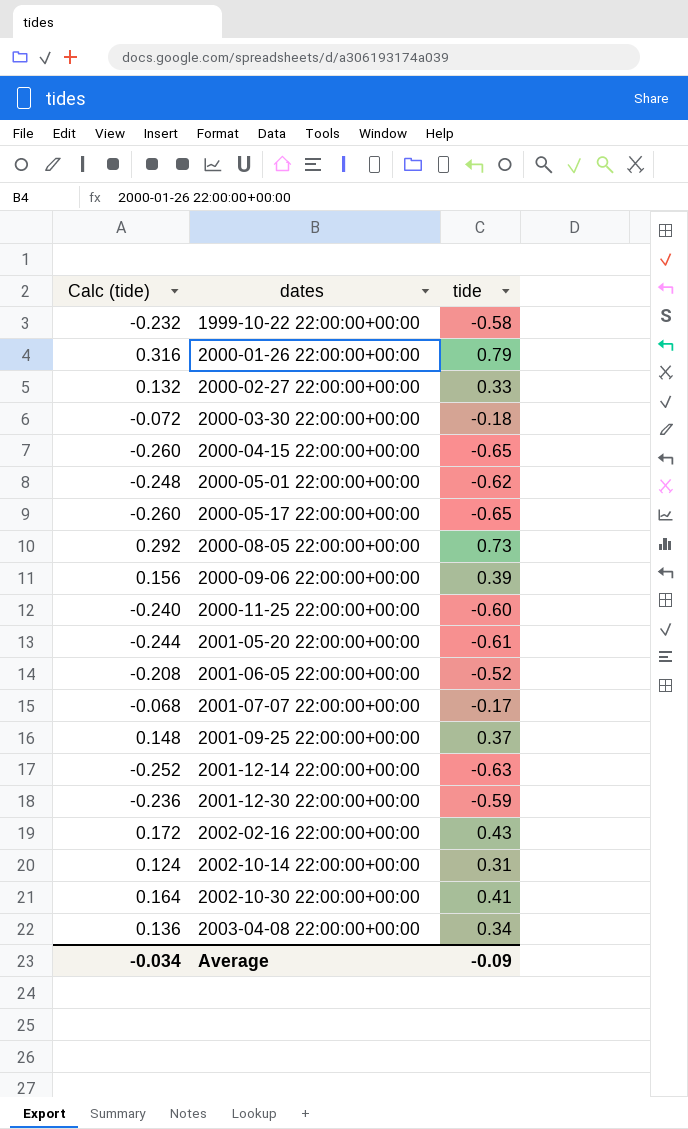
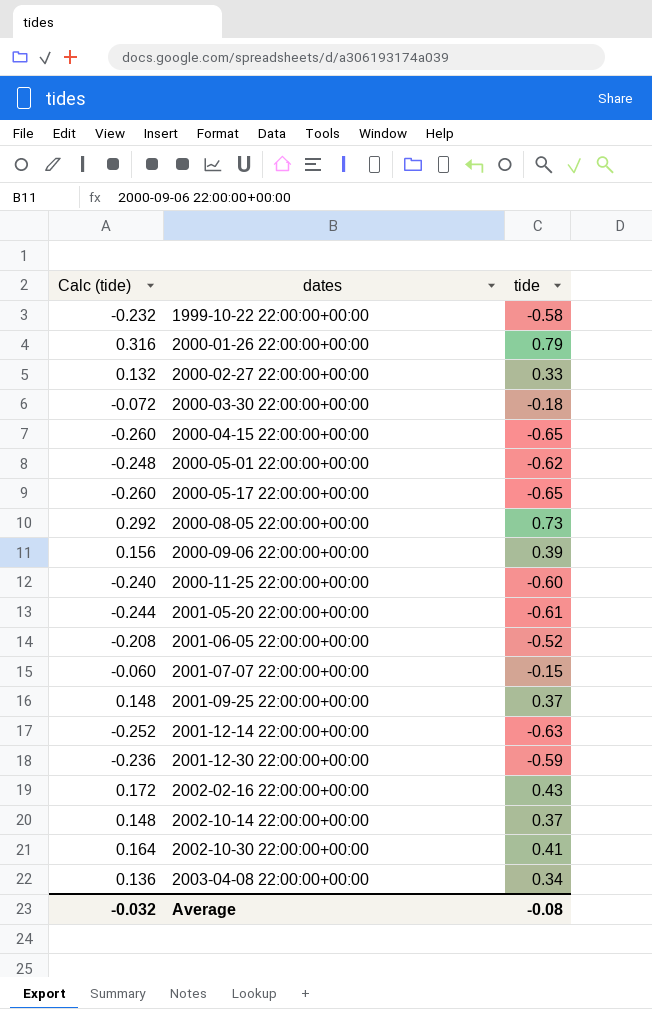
2001-07-07 22:00:00+00:00 | Calc (tide): -0.068 -> -0.060
2001-07-07 22:00:00+00:00 | tide: -0.17 -> -0.15
2002-10-14 22:00:00+00:00 | Calc (tide): 0.124 -> 0.148
2002-10-14 22:00:00+00:00 | tide: 0.31 -> 0.37
Average | Calc (tide): -0.034 -> -0.032
Average | tide: -0.09 -> -0.08

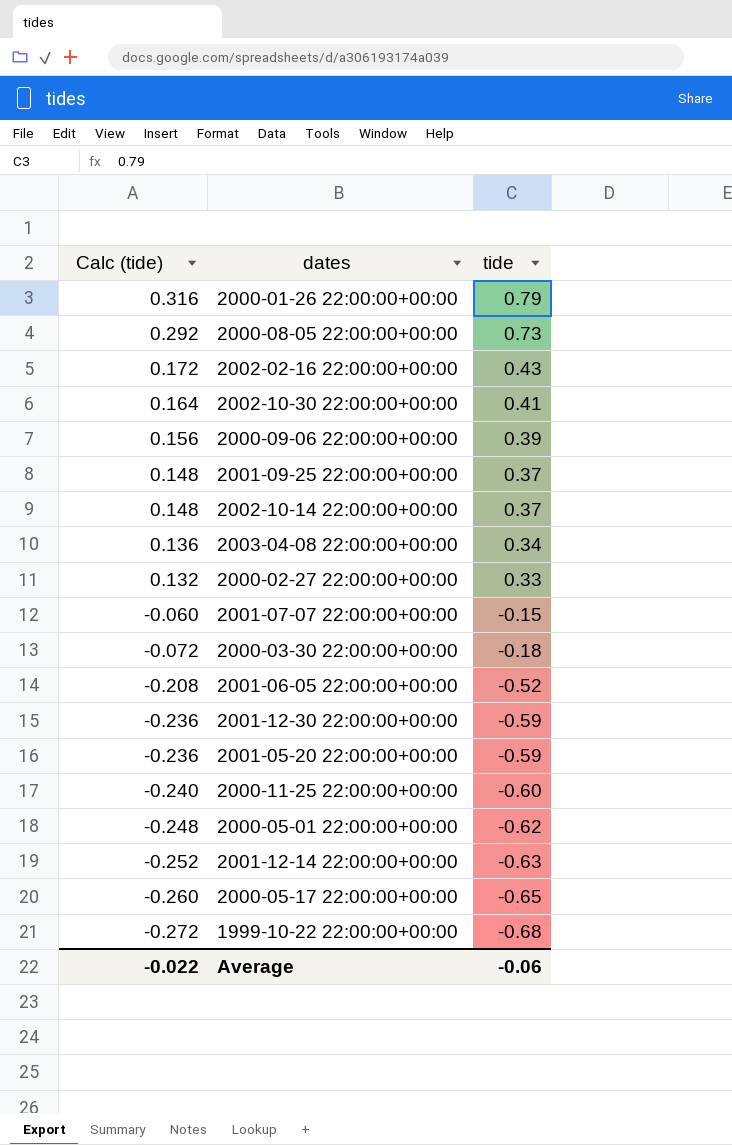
row order: dates ascending -> Calc (tide) descending
row 2000-04-15 22:00:00+00:00: -0.260 | -0.65 -> none
2001-05-20 22:00:00+00:00 | Calc (tide): -0.244 -> -0.236
2001-05-20 22:00:00+00:00 | tide: -0.61 -> -0.59
1999-10-22 22:00:00+00:00 | Calc (tide): -0.232 -> -0.272
1999-10-22 22:00:00+00:00 | tide: -0.58 -> -0.68
Average | Calc (tide): -0.032 -> -0.022
Average | tide: -0.08 -> -0.06

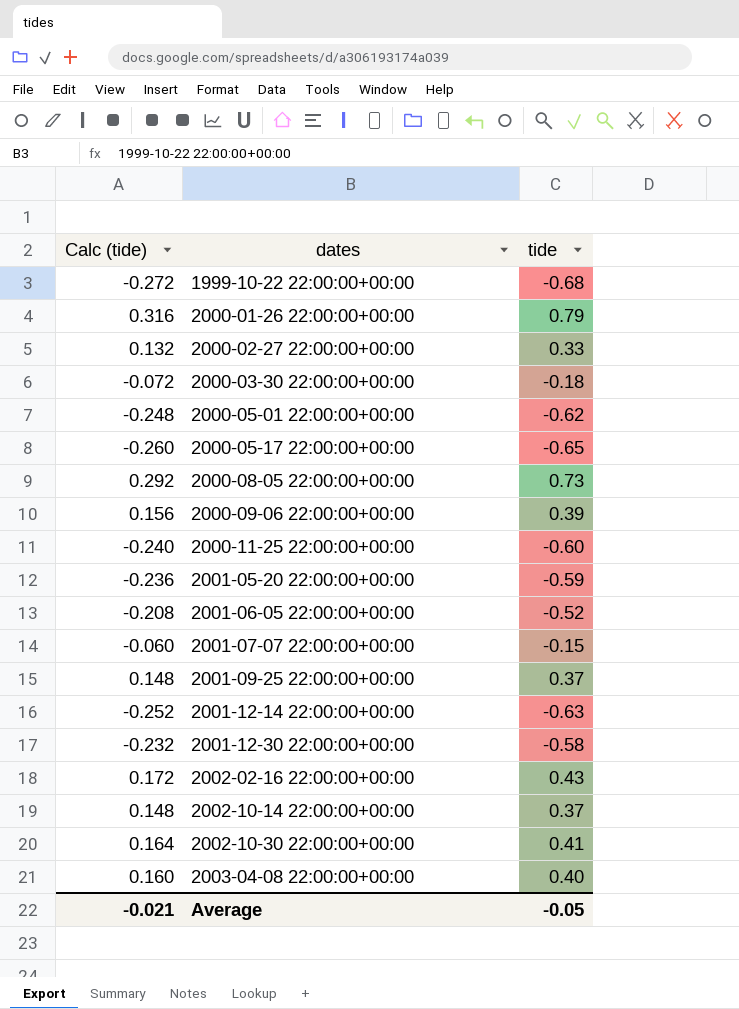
row order: Calc (tide) descending -> dates ascending
2001-12-30 22:00:00+00:00 | Calc (tide): -0.236 -> -0.232
2001-12-30 22:00:00+00:00 | tide: -0.59 -> -0.58
2003-04-08 22:00:00+00:00 | Calc (tide): 0.136 -> 0.160
2003-04-08 22:00:00+00:00 | tide: 0.34 -> 0.40
Average | Calc (tide): -0.022 -> -0.021
Average | tide: -0.06 -> -0.05

